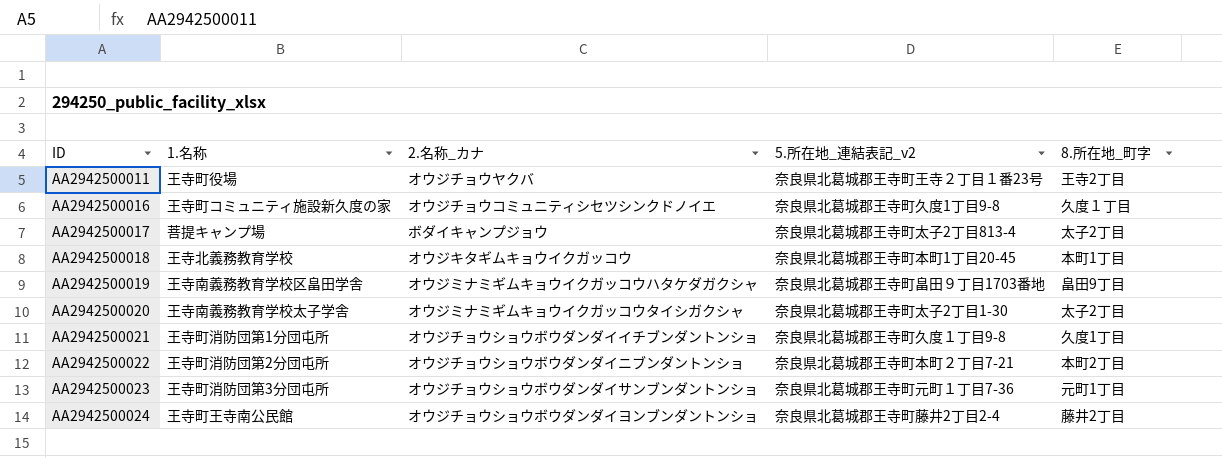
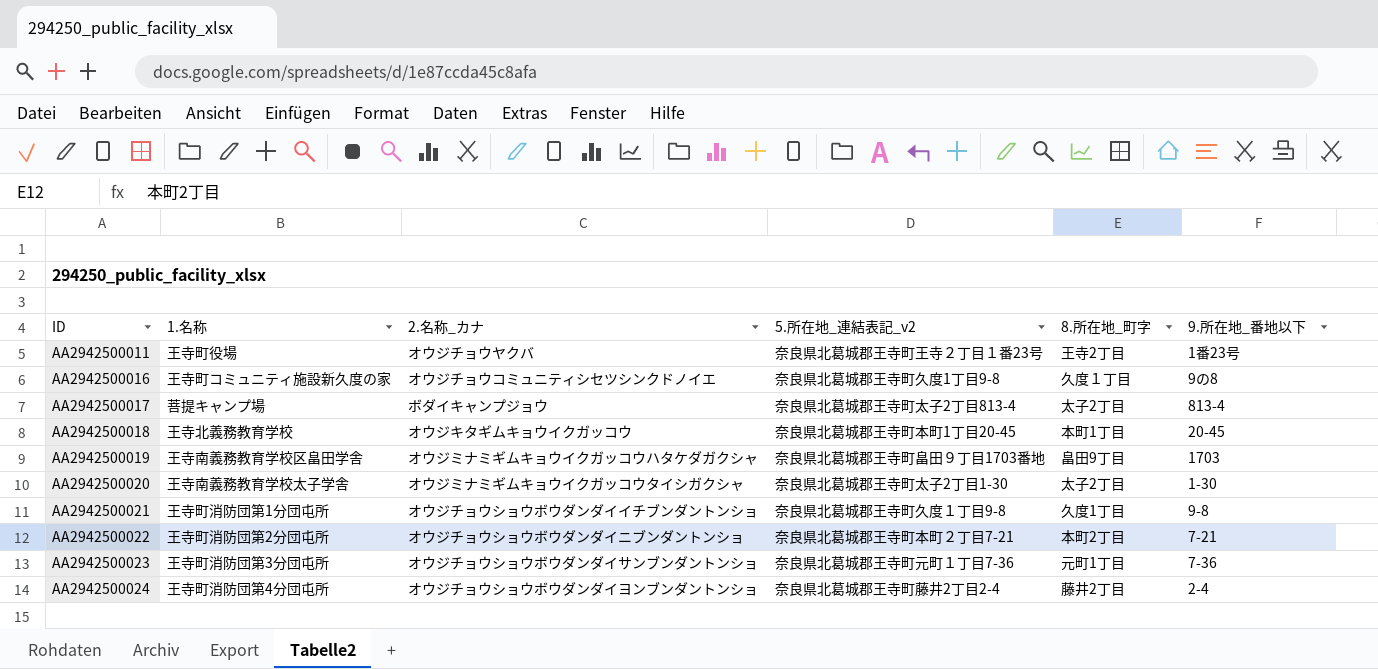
column 9.所在地_番地以下 | position: none -> 6
AA2942500024 | 1.名称: 王寺町王寺南公民館 -> 王寺町消防団第4分団屯所

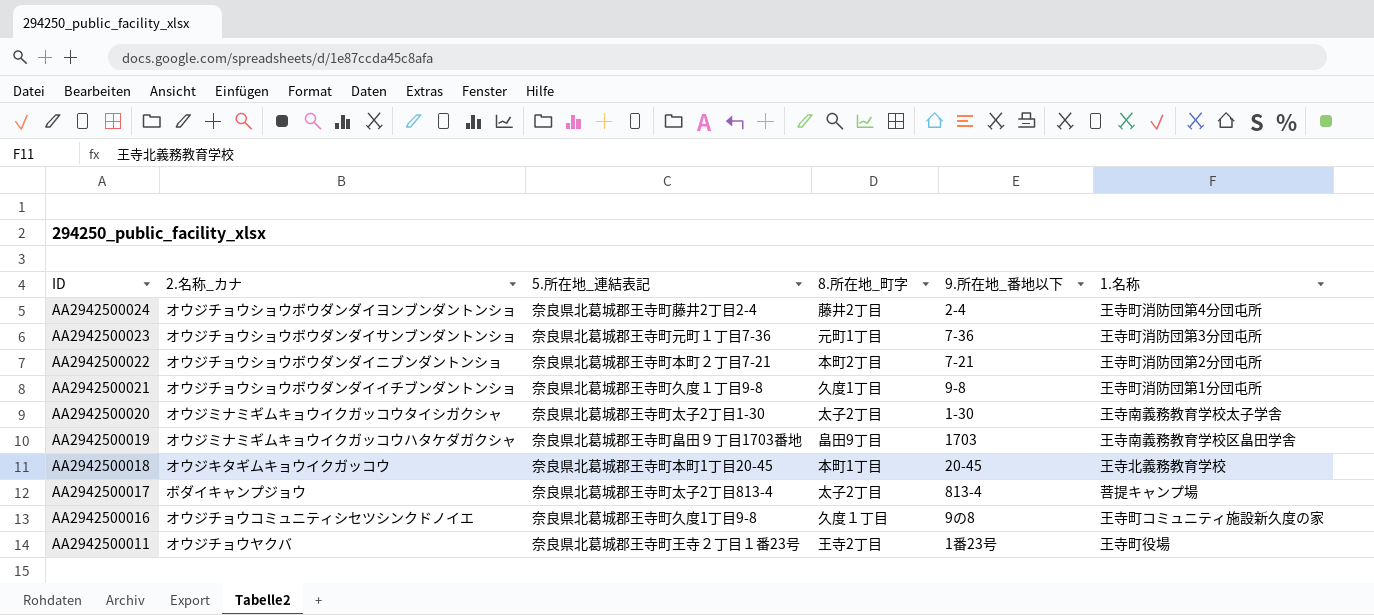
row order: ID ascending -> ID descending
column name: 5.所在地_連結表記_v2 -> 5.所在地_連結表記
column 1.名称 | position: 2 -> 6

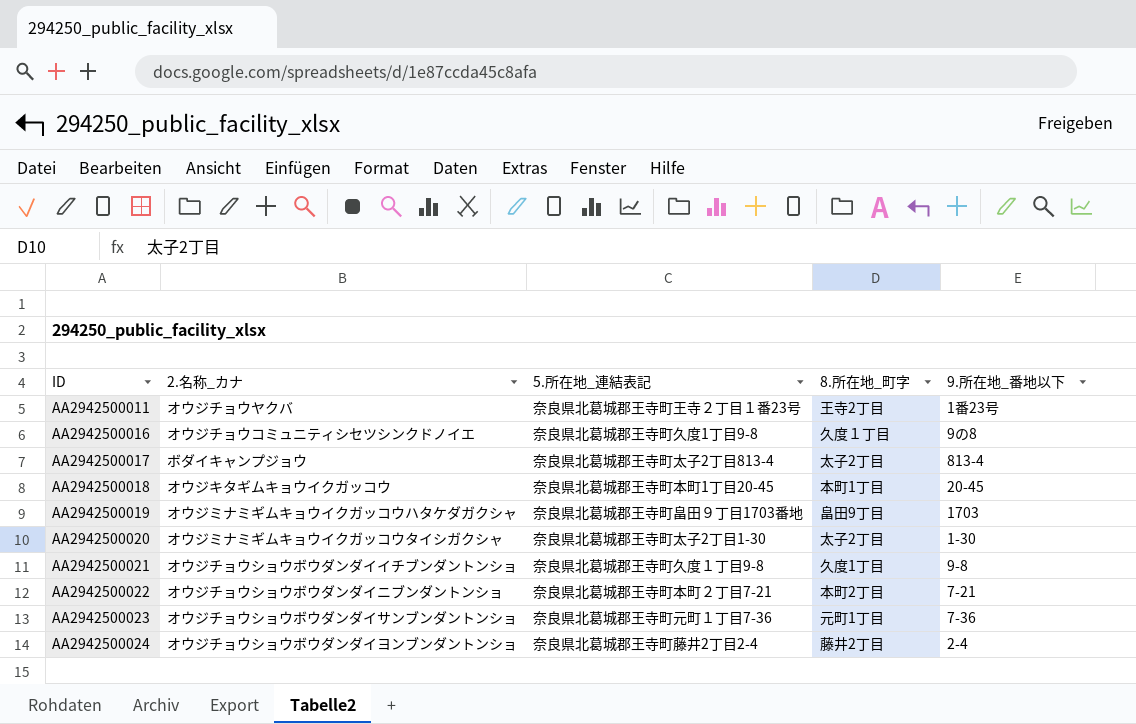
row order: ID descending -> ID ascending
column 1.名称 | position: 6 -> none

